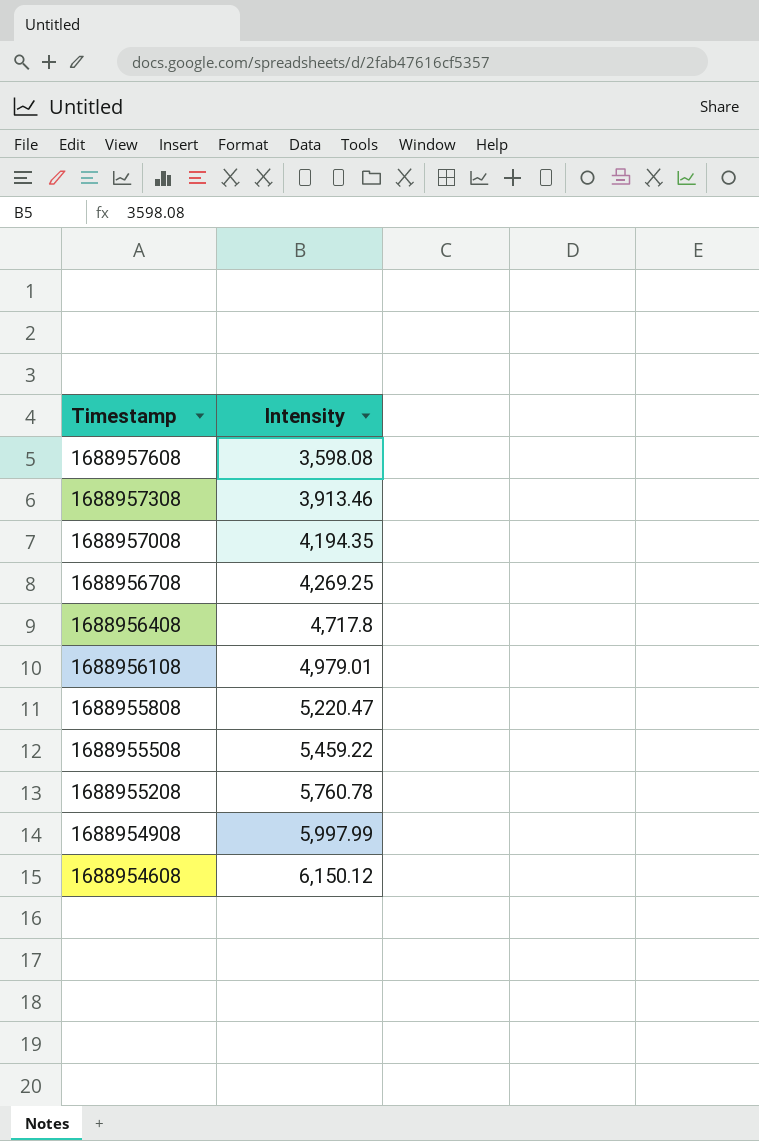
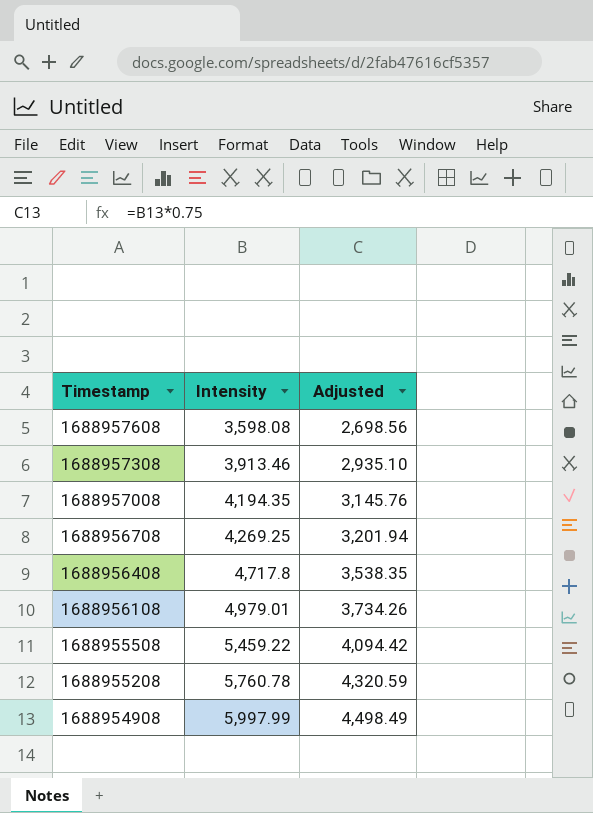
column Adjusted | formula: none -> [Intensity] * 0.75
row 1688955808: 5,220.47 -> none
row 1688954608: 6,150.12 -> none

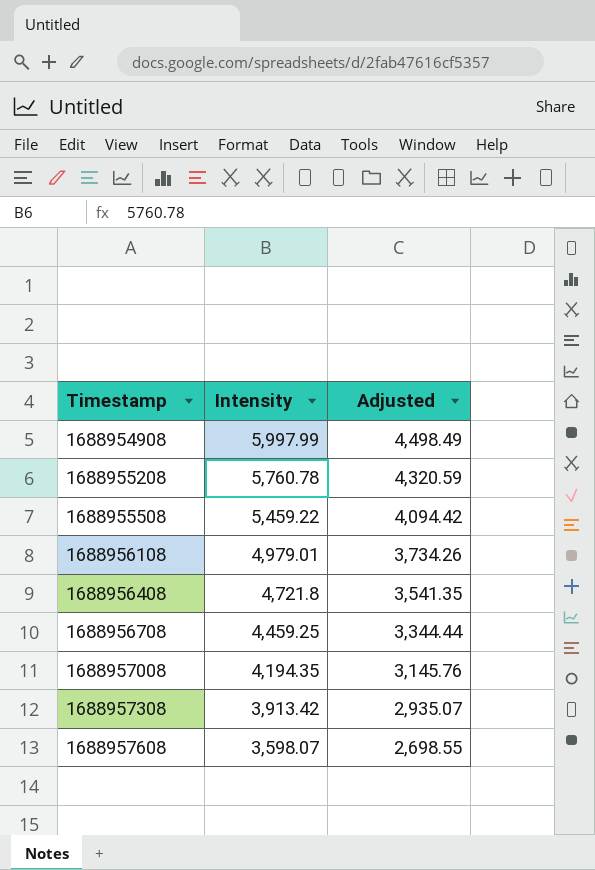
row order: Timestamp descending -> Timestamp ascending
1688956408 | Intensity: 4,717.8 -> 4,721.8
1688956408 | Adjusted: 3,538.35 -> 3,541.35
1688956708 | Intensity: 4,269.25 -> 4,459.25
1688956708 | Adjusted: 3,201.94 -> 3,344.44
1688957308 | Intensity: 3,913.46 -> 3,913.42
1688957308 | Adjusted: 2,935.10 -> 2,935.07
1688957608 | Intensity: 3,598.08 -> 3,598.07
1688957608 | Adjusted: 2,698.56 -> 2,698.55

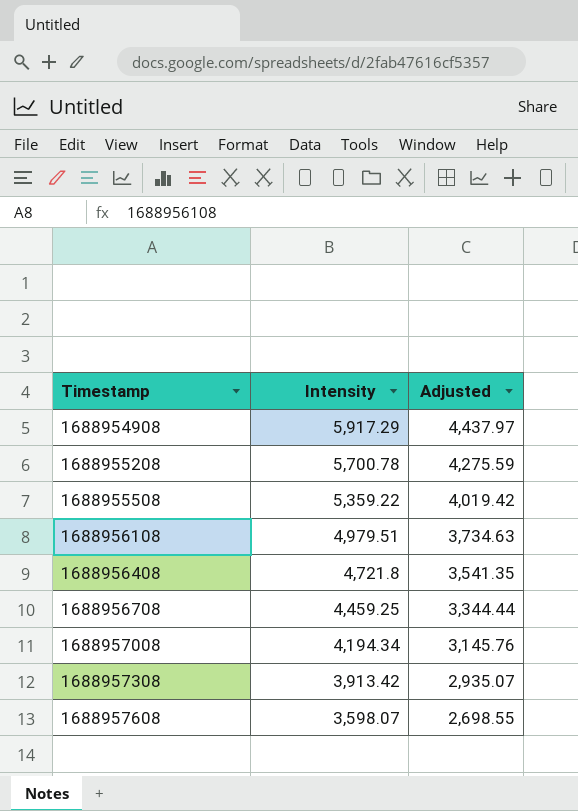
1688954908 | Intensity: 5,997.99 -> 5,917.29
1688954908 | Adjusted: 4,498.49 -> 4,437.97
1688955208 | Intensity: 5,760.78 -> 5,700.78
1688955208 | Adjusted: 4,320.59 -> 4,275.59
1688955508 | Intensity: 5,459.22 -> 5,359.22
1688955508 | Adjusted: 4,094.42 -> 4,019.42
1688956108 | Intensity: 4,979.01 -> 4,979.51
1688956108 | Adjusted: 3,734.26 -> 3,734.63
1688957008 | Intensity: 4,194.35 -> 4,194.34

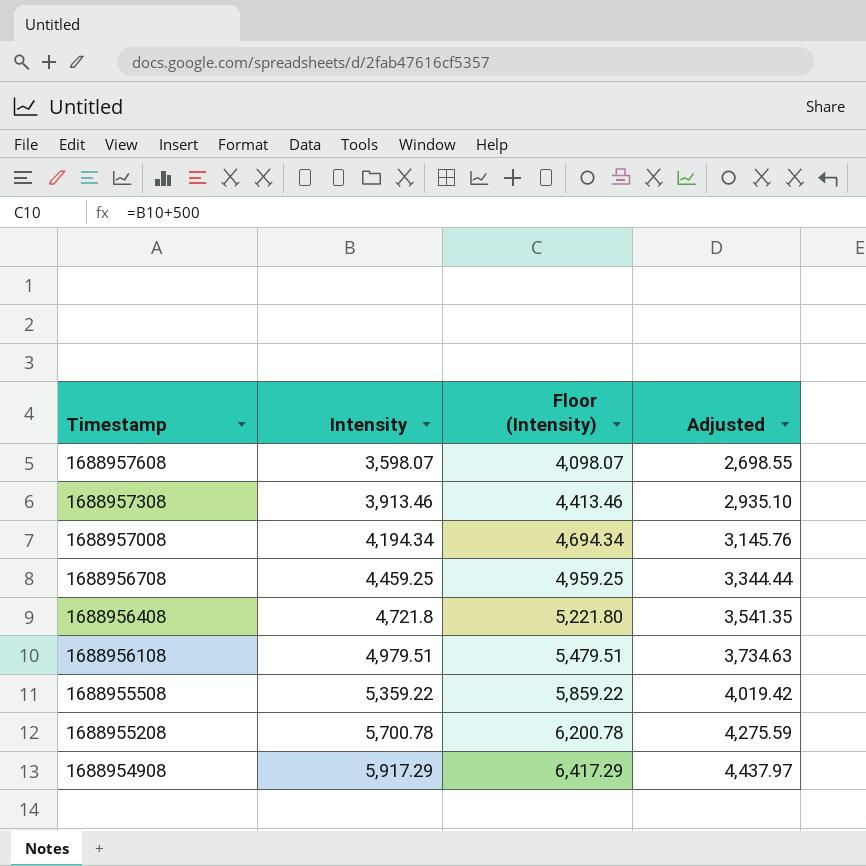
row order: Timestamp ascending -> Timestamp descending
column Floor (Intensity) | formula: none -> [Intensity] + 500
1688957308 | Intensity: 3,913.42 -> 3,913.46
1688957308 | Adjusted: 2,935.07 -> 2,935.10

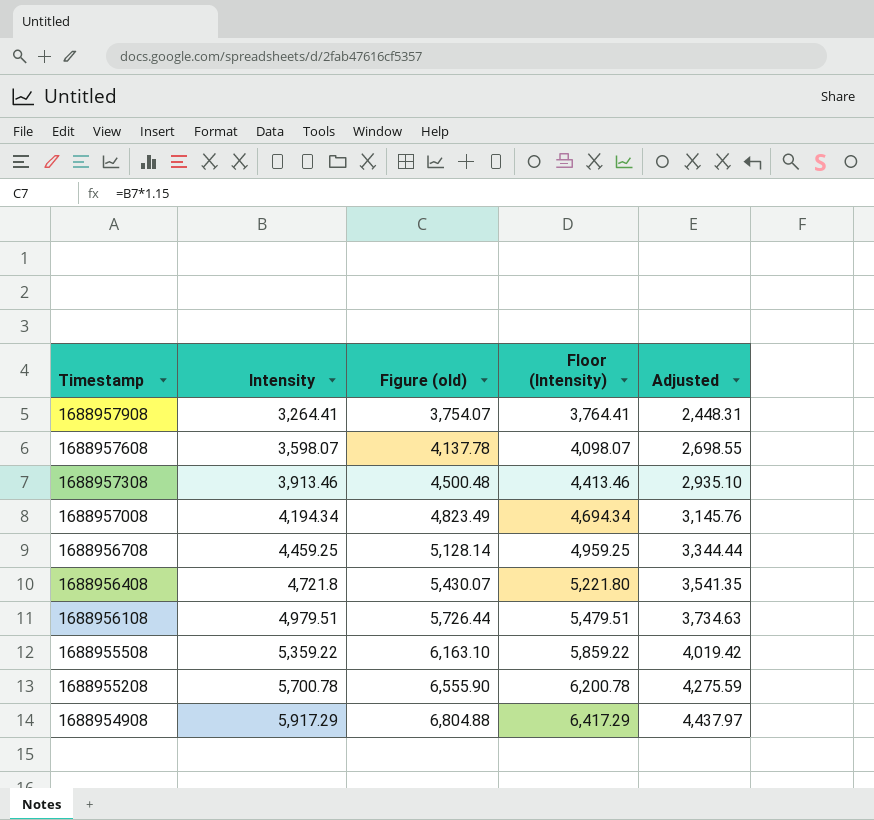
column Figure (old) | formula: none -> [Intensity] * 1.15
row 1688957908: none -> 3,264.41 | 3,754.07 | 3,764.41 | 2,448.31

